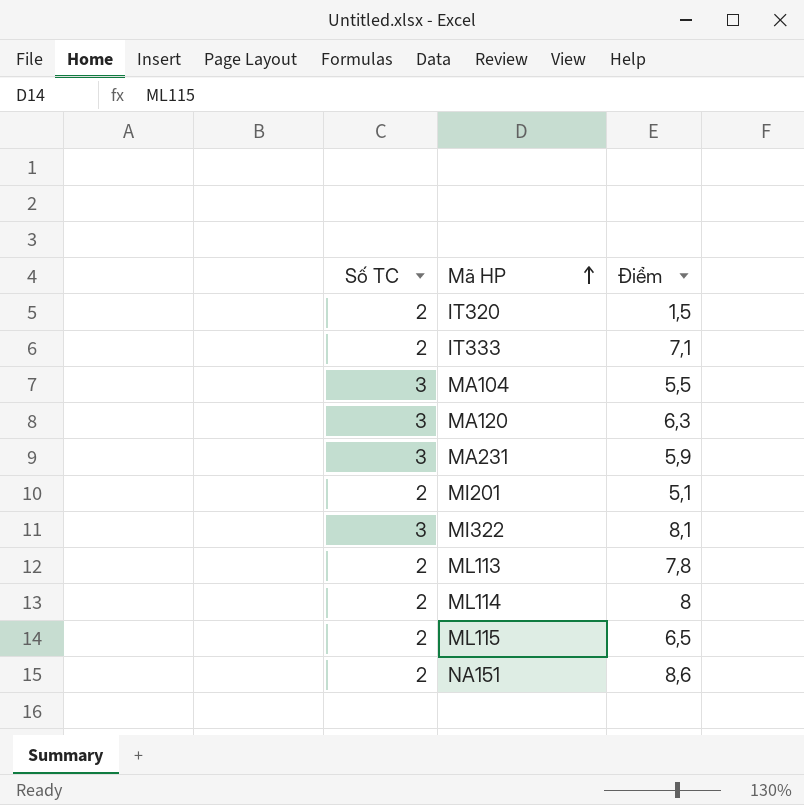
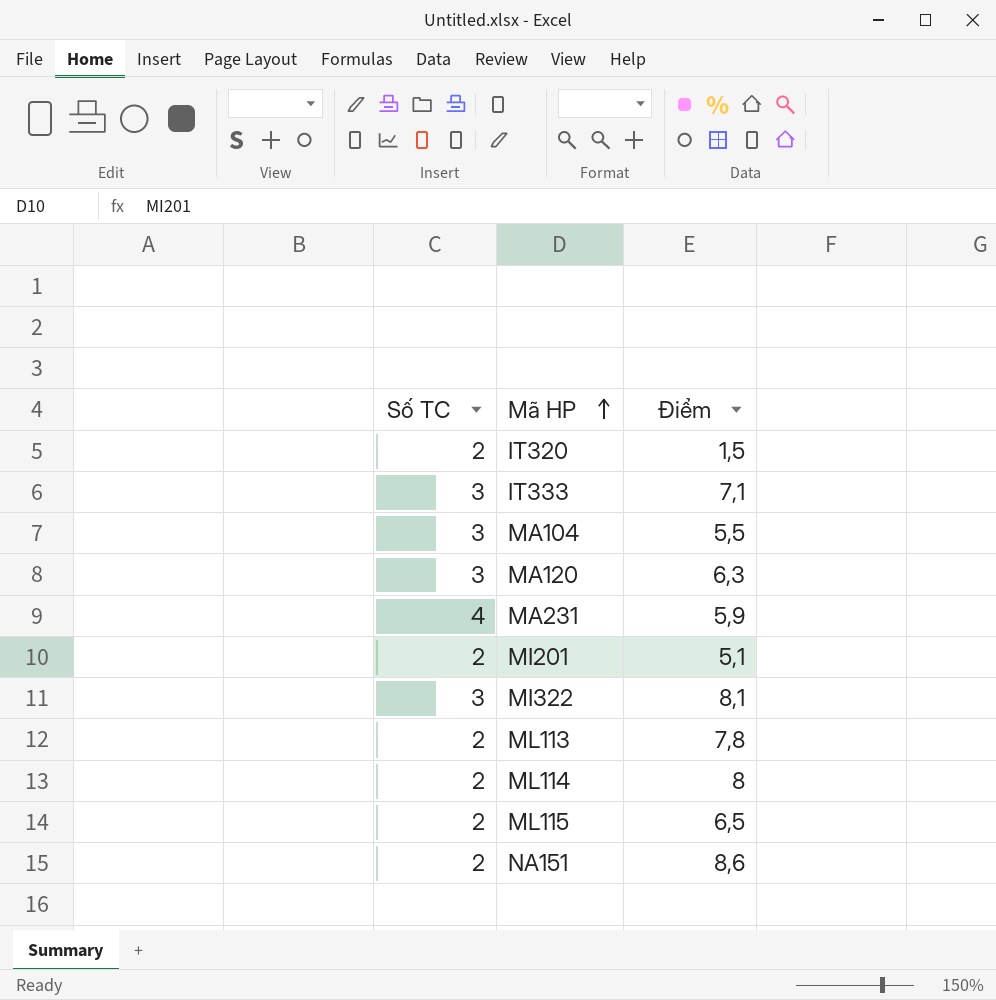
IT333 | Số TC: 2 -> 3
MA231 | Số TC: 3 -> 4

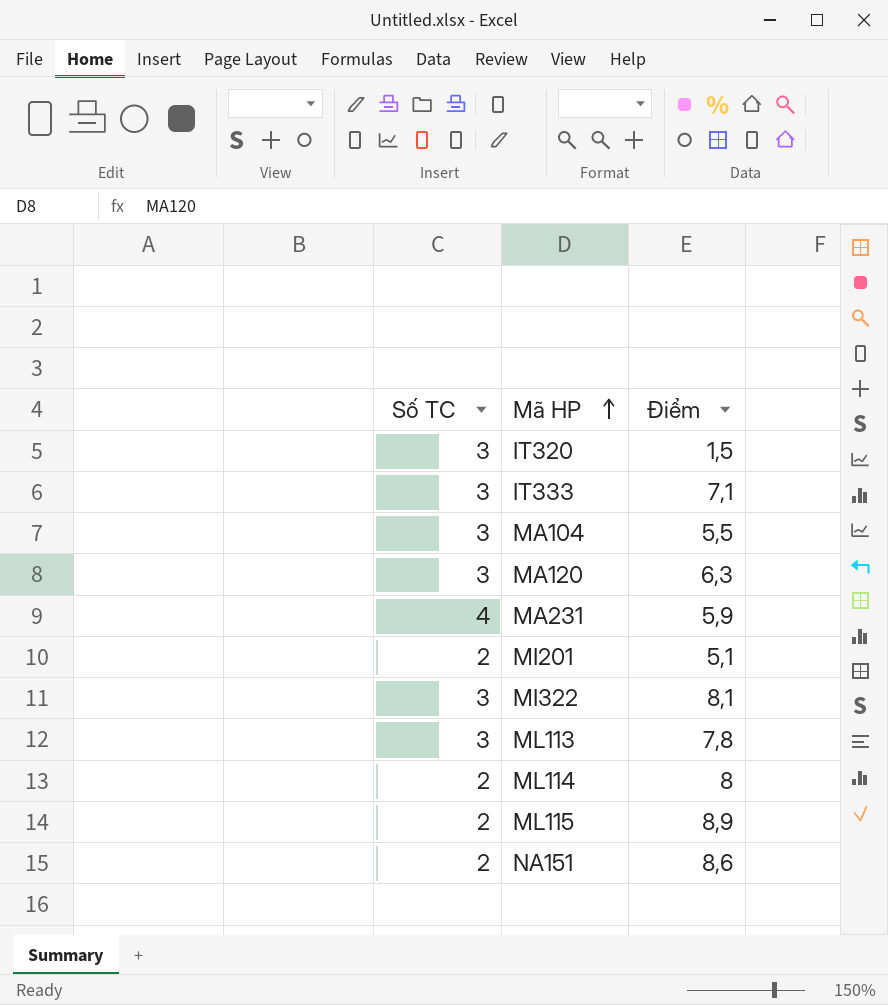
IT320 | Số TC: 2 -> 3
ML113 | Số TC: 2 -> 3
ML115 | Điểm: 6,5 -> 8,9

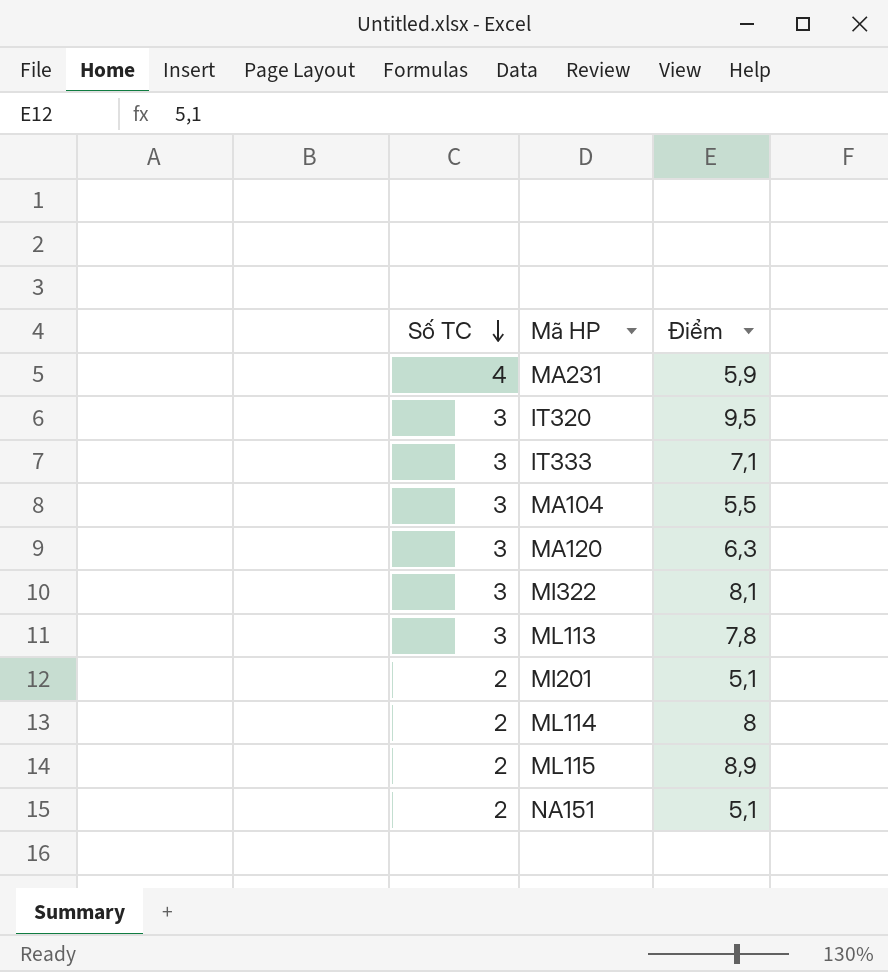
row order: Mã HP ascending -> Số TC descending
IT320 | Điểm: 1,5 -> 9,5
NA151 | Điểm: 8,6 -> 5,1

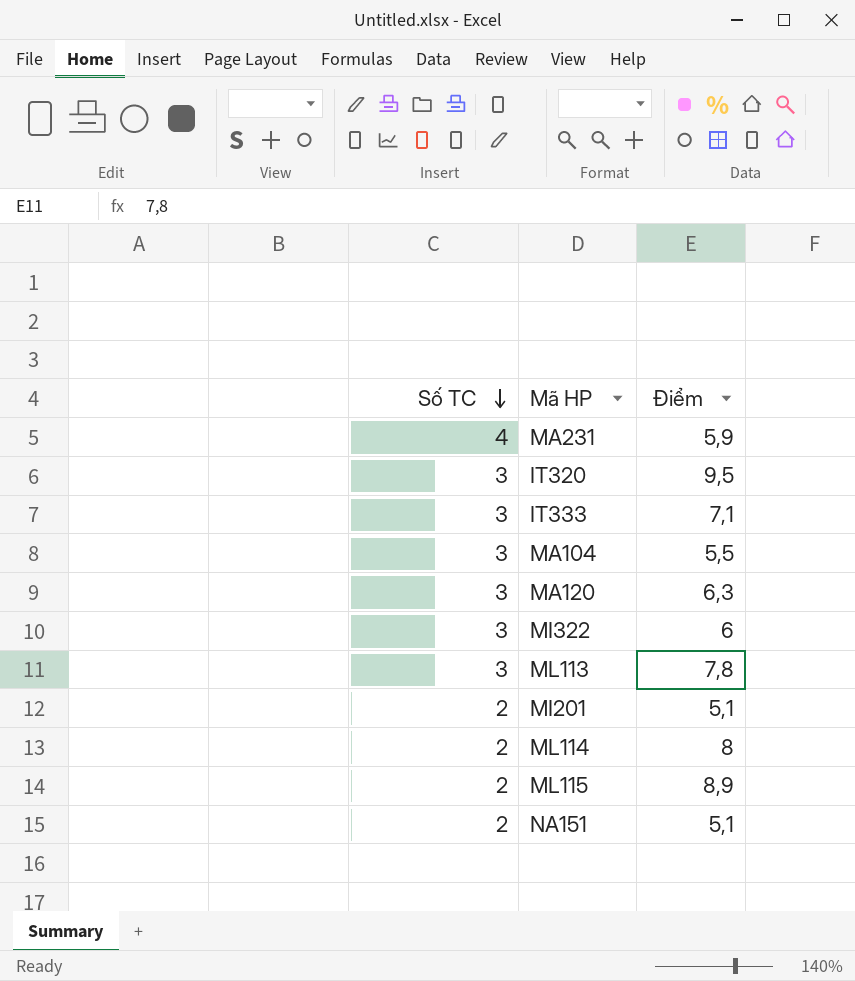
MI322 | Điểm: 8,1 -> 6

